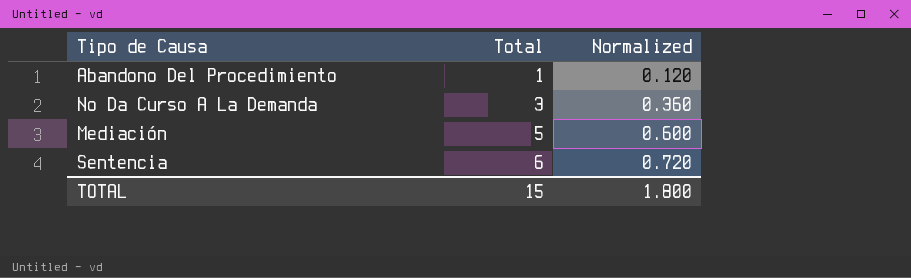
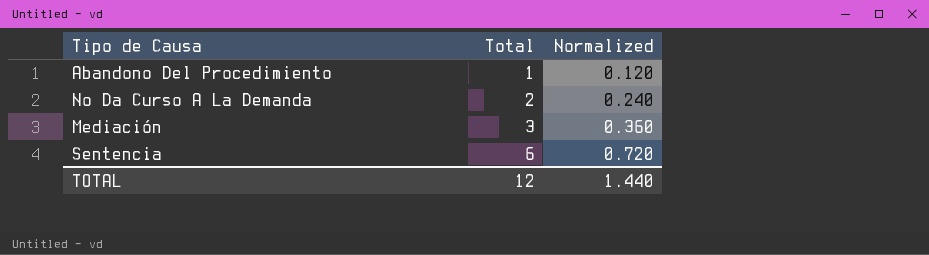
No Da Curso A La Demanda | Total: 3 -> 2
No Da Curso A La Demanda | Normalized: 0.360 -> 0.240
Mediación | Total: 5 -> 3
Mediación | Normalized: 0.600 -> 0.360
TOTAL | Total: 15 -> 12
TOTAL | Normalized: 1.800 -> 1.440

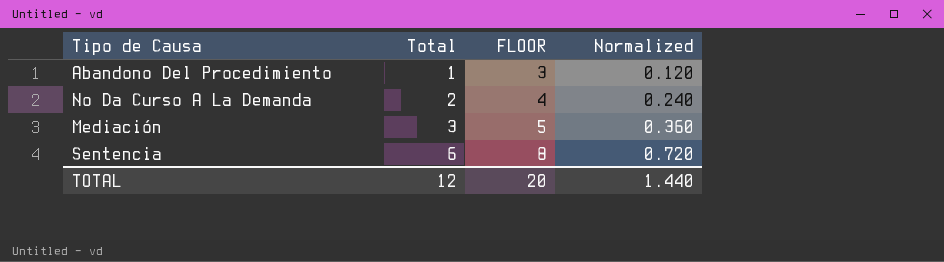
column FLOOR | formula: none -> [Total] + 2

